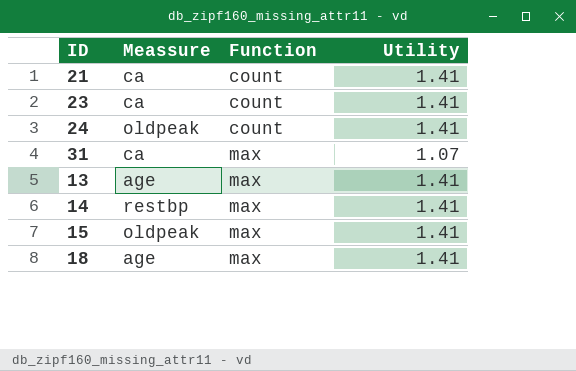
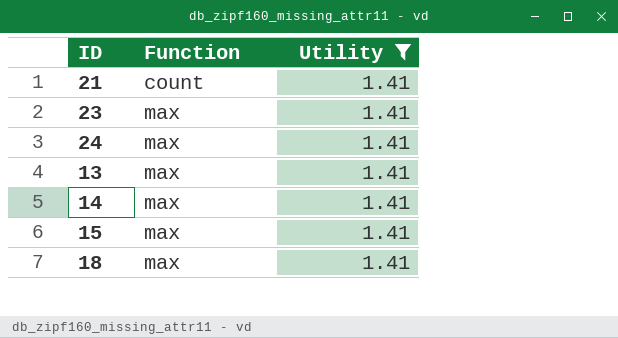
filter: none -> Utility = 1.41
column Meassure | position: 2 -> none
23 | Function: count -> max
24 | Function: count -> max

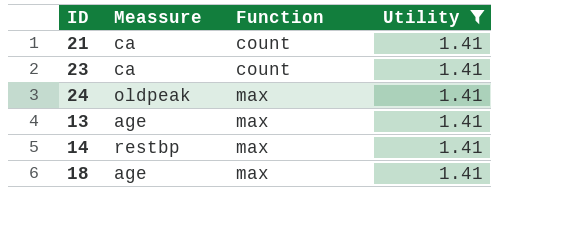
column Meassure | position: none -> 2
row 15: max | 1.41 -> none
23 | Function: max -> count

